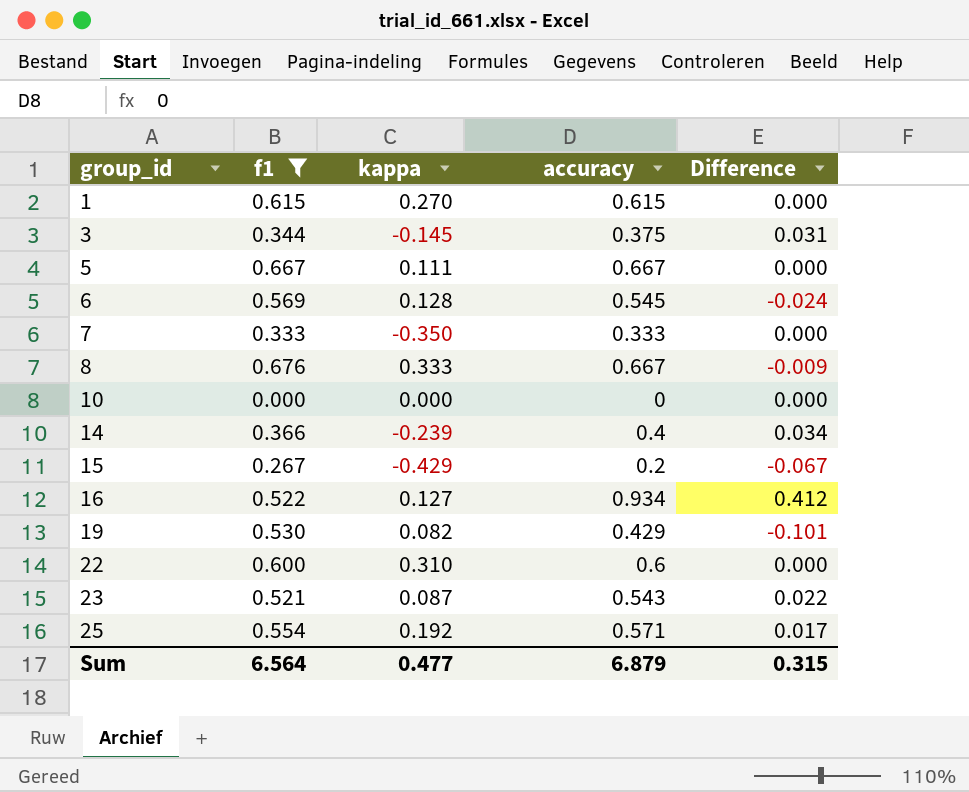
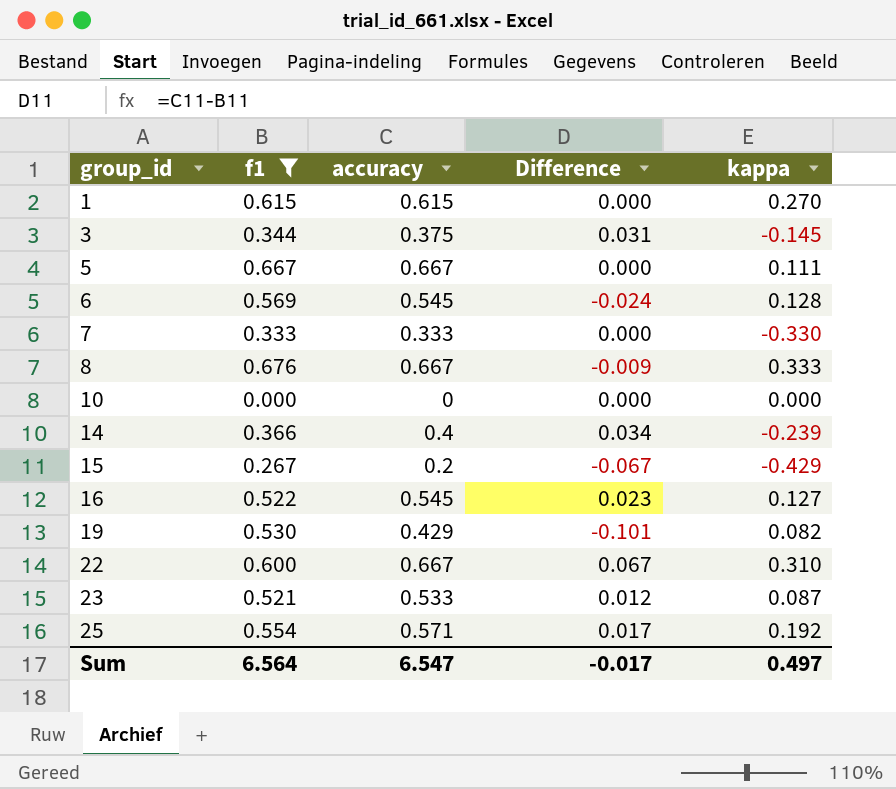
column kappa | position: 3 -> 5
7 | kappa: -0.350 -> -0.330
16 | accuracy: 0.934 -> 0.545
16 | Difference: 0.412 -> 0.023
22 | accuracy: 0.6 -> 0.667
22 | Difference: 0.000 -> 0.067
23 | accuracy: 0.543 -> 0.533
23 | Difference: 0.022 -> 0.012
Sum | accuracy: 6.879 -> 6.547
Sum | Difference: 0.315 -> -0.017
Sum | kappa: 0.477 -> 0.497

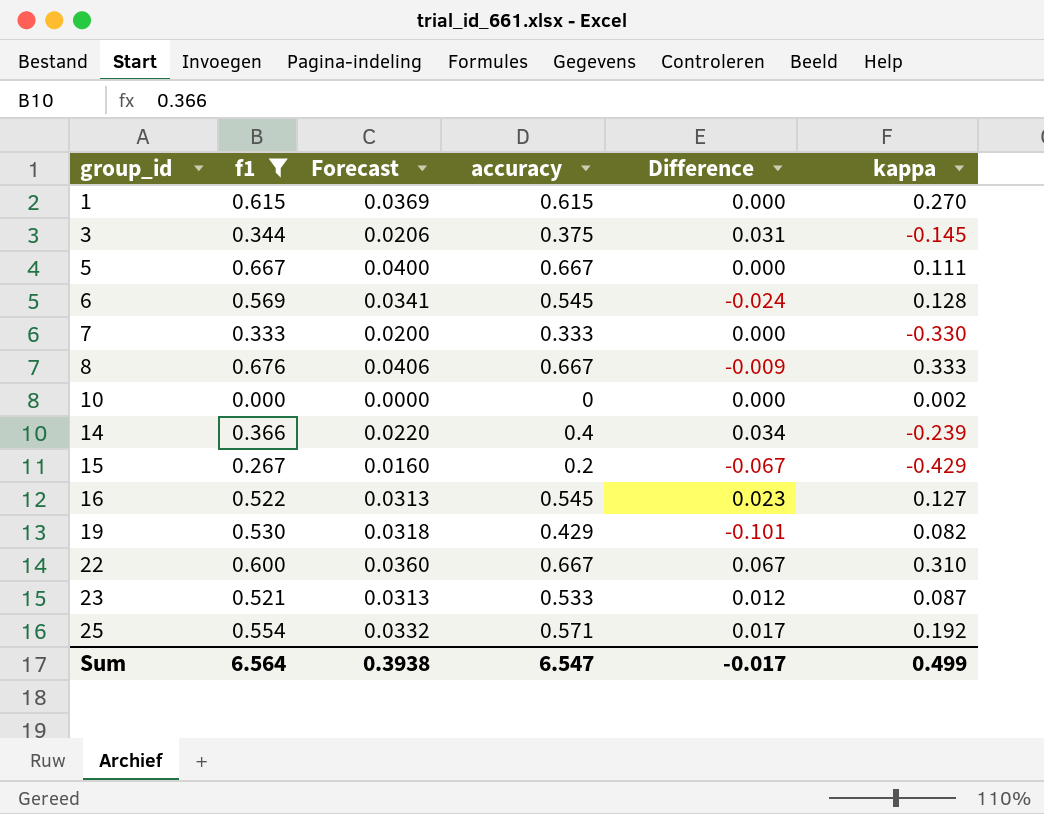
column Forecast | formula: none -> [f1] * 0.06
10 | kappa: 0.000 -> 0.002
Sum | kappa: 0.497 -> 0.499

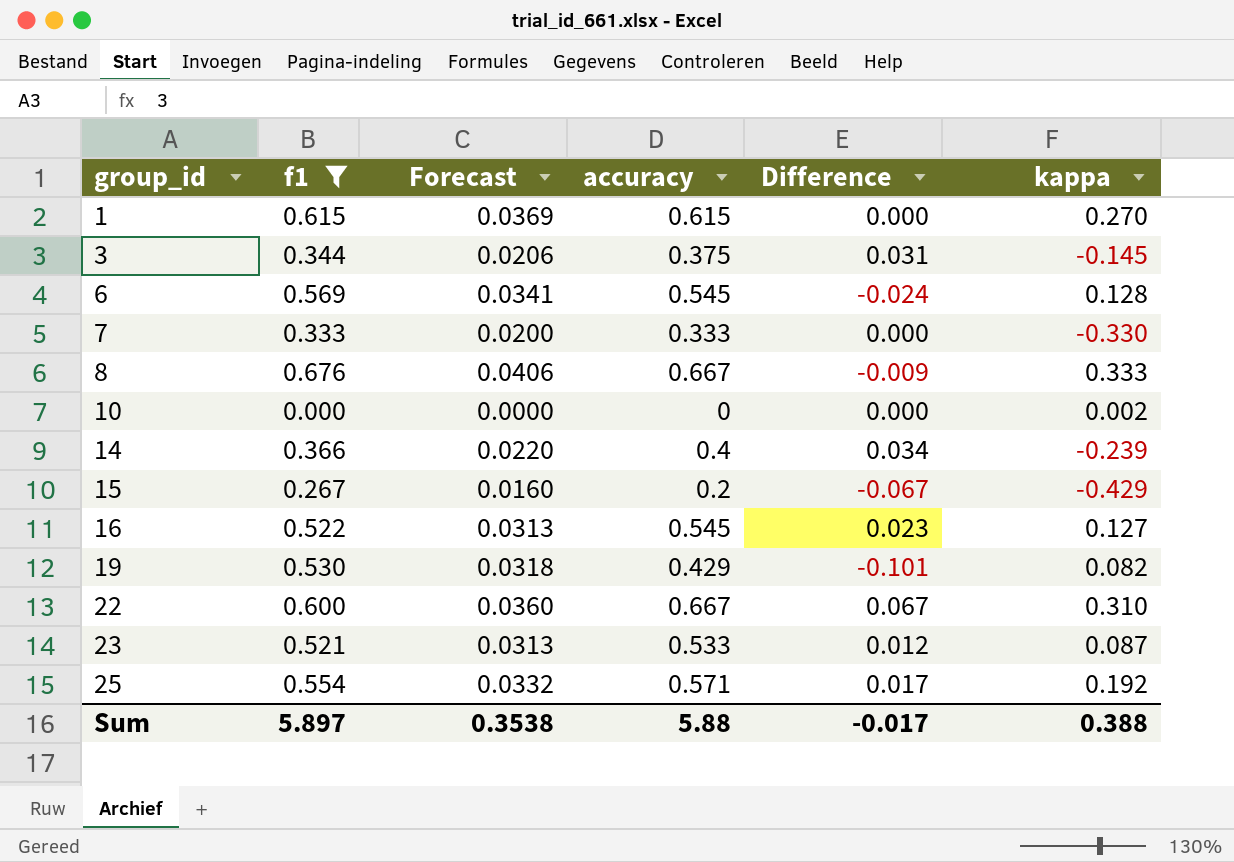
row 5: 0.667 | 0.0400 | 0.667 | 0.000 | 0.111 -> none
Sum | f1: 6.564 -> 5.897
Sum | Forecast: 0.3938 -> 0.3538
Sum | accuracy: 6.547 -> 5.88
Sum | kappa: 0.499 -> 0.388

